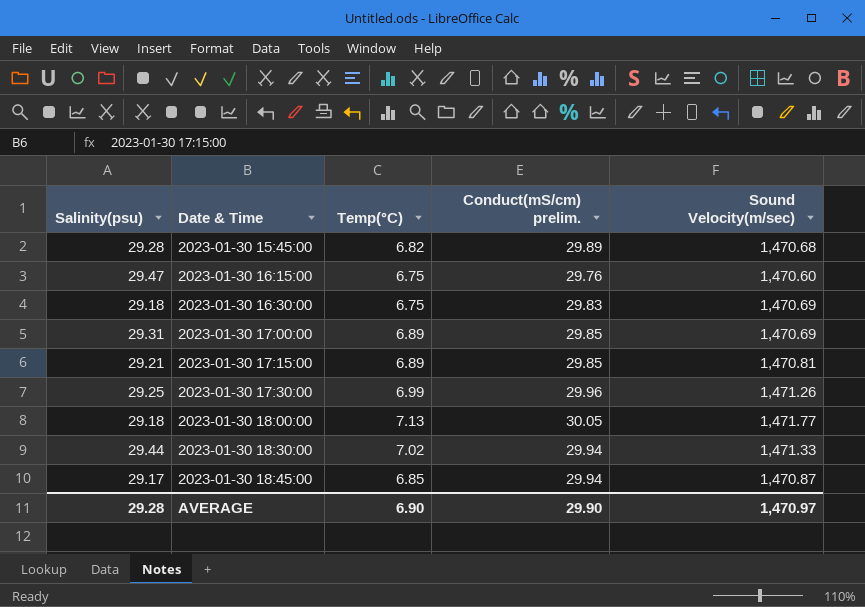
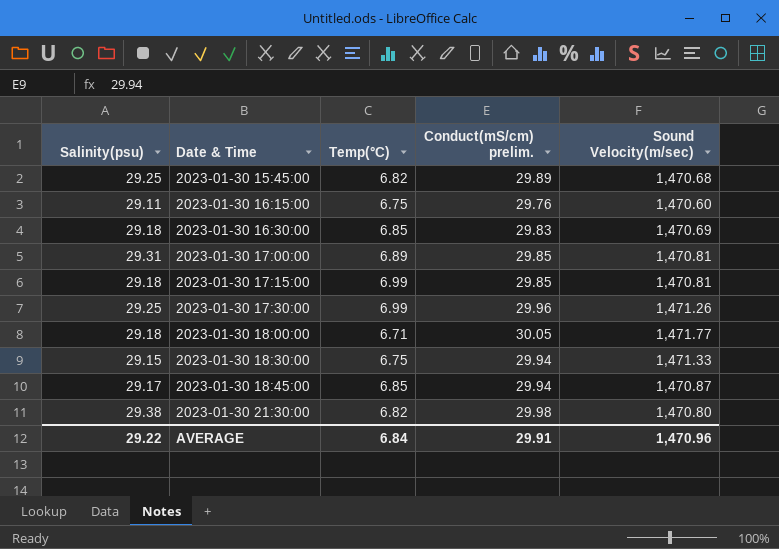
2023-01-30 15:45:00 | Salinity(psu): 29.28 -> 29.25
2023-01-30 16:15:00 | Salinity(psu): 29.47 -> 29.11
2023-01-30 16:30:00 | Temp(°C): 6.75 -> 6.85
2023-01-30 17:00:00 | Sound Velocity(m/sec): 1,470.69 -> 1,470.81
2023-01-30 17:15:00 | Salinity(psu): 29.21 -> 29.18
2023-01-30 17:15:00 | Temp(°C): 6.89 -> 6.99
2023-01-30 18:00:00 | Temp(°C): 7.13 -> 6.71
2023-01-30 18:30:00 | Salinity(psu): 29.44 -> 29.15
2023-01-30 18:30:00 | Temp(°C): 7.02 -> 6.75
row 2023-01-30 21:30:00: none -> 29.38 | 6.82 | 29.98 | 1,470.80
AVERAGE | Salinity(psu): 29.28 -> 29.22
AVERAGE | Temp(°C): 6.90 -> 6.84
AVERAGE | Conduct(mS/cm) prelim.: 29.90 -> 29.91
AVERAGE | Sound Velocity(m/sec): 1,470.97 -> 1,470.96

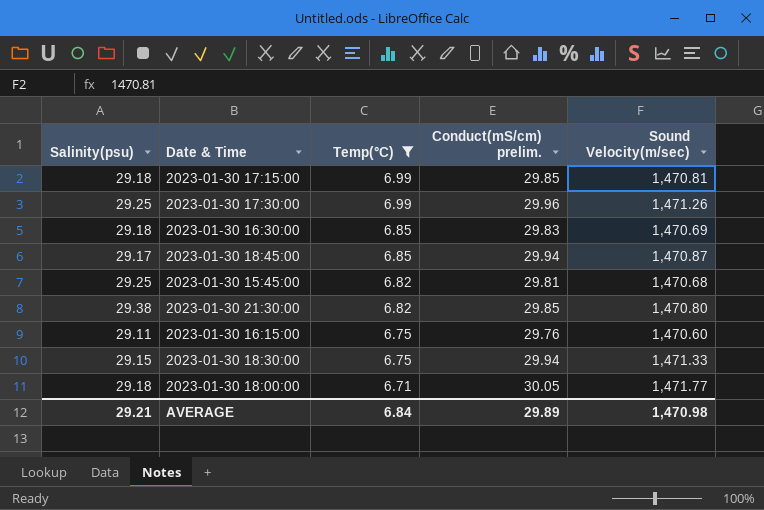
filter: none -> Temp(°C) != 6.89
row order: Date & Time ascending -> Temp(°C) descending
2023-01-30 15:45:00 | Conduct(mS/cm) prelim.: 29.89 -> 29.81
2023-01-30 21:30:00 | Conduct(mS/cm) prelim.: 29.98 -> 29.85
AVERAGE | Salinity(psu): 29.22 -> 29.21
AVERAGE | Conduct(mS/cm) prelim.: 29.91 -> 29.89
AVERAGE | Sound Velocity(m/sec): 1,470.96 -> 1,470.98

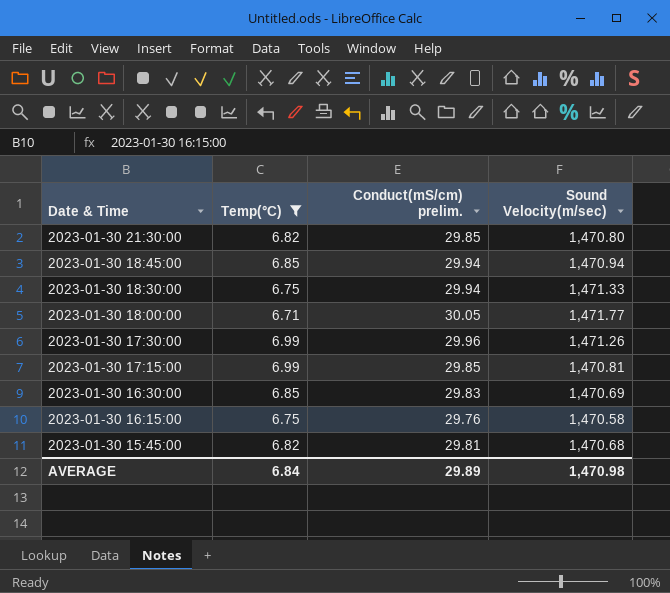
row order: Temp(°C) descending -> Date & Time descending
column Salinity(psu) | position: 1 -> none
2023-01-30 18:45:00 | Sound Velocity(m/sec): 1,470.87 -> 1,470.94
2023-01-30 16:15:00 | Sound Velocity(m/sec): 1,470.60 -> 1,470.58

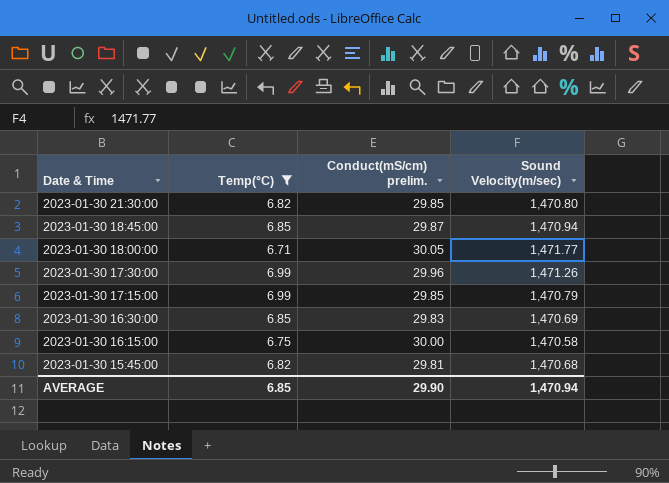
row 2023-01-30 18:30:00: 6.75 | 29.94 | 1,471.33 -> none
2023-01-30 18:45:00 | Conduct(mS/cm) prelim.: 29.94 -> 29.87
2023-01-30 17:15:00 | Sound Velocity(m/sec): 1,470.81 -> 1,470.79
2023-01-30 16:15:00 | Conduct(mS/cm) prelim.: 29.76 -> 30.00
AVERAGE | Temp(°C): 6.84 -> 6.85
AVERAGE | Conduct(mS/cm) prelim.: 29.89 -> 29.90
AVERAGE | Sound Velocity(m/sec): 1,470.98 -> 1,470.94

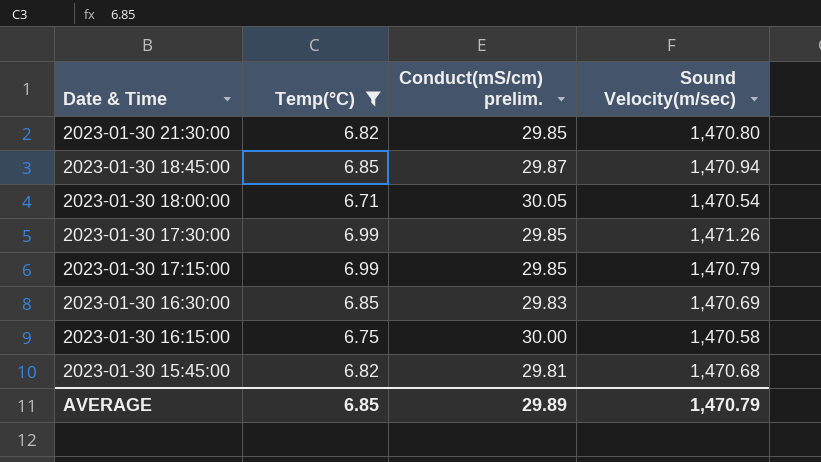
2023-01-30 18:00:00 | Sound Velocity(m/sec): 1,471.77 -> 1,470.54
2023-01-30 17:30:00 | Conduct(mS/cm) prelim.: 29.96 -> 29.85
AVERAGE | Conduct(mS/cm) prelim.: 29.90 -> 29.89
AVERAGE | Sound Velocity(m/sec): 1,470.94 -> 1,470.79

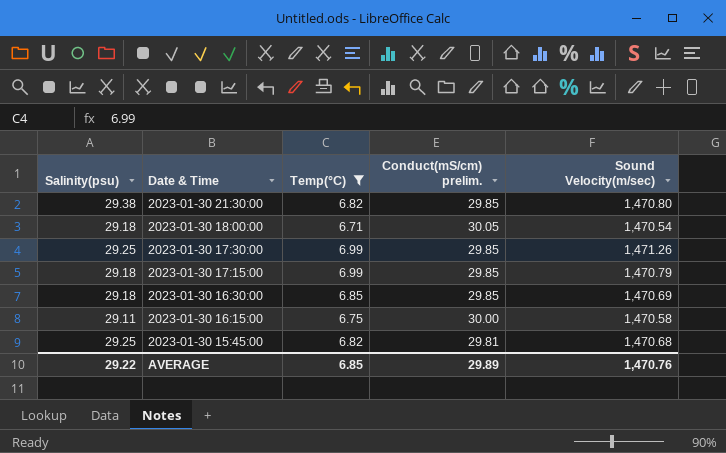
column Salinity(psu) | position: none -> 1
row 2023-01-30 18:45:00: 6.85 | 29.87 | 1,470.94 -> none
2023-01-30 16:30:00 | Conduct(mS/cm) prelim.: 29.83 -> 29.85
AVERAGE | Sound Velocity(m/sec): 1,470.79 -> 1,470.76

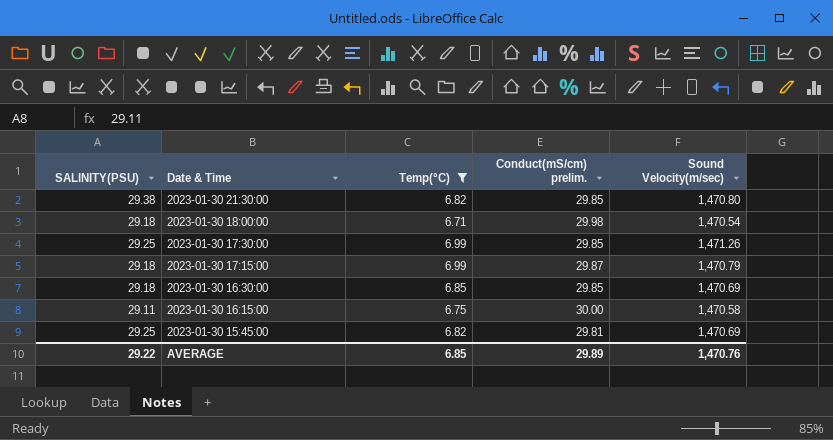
column name: Salinity(psu) -> SALINITY(PSU)
2023-01-30 18:00:00 | Conduct(mS/cm) prelim.: 30.05 -> 29.98
2023-01-30 17:15:00 | Conduct(mS/cm) prelim.: 29.85 -> 29.87
2023-01-30 15:45:00 | Sound Velocity(m/sec): 1,470.68 -> 1,470.69

